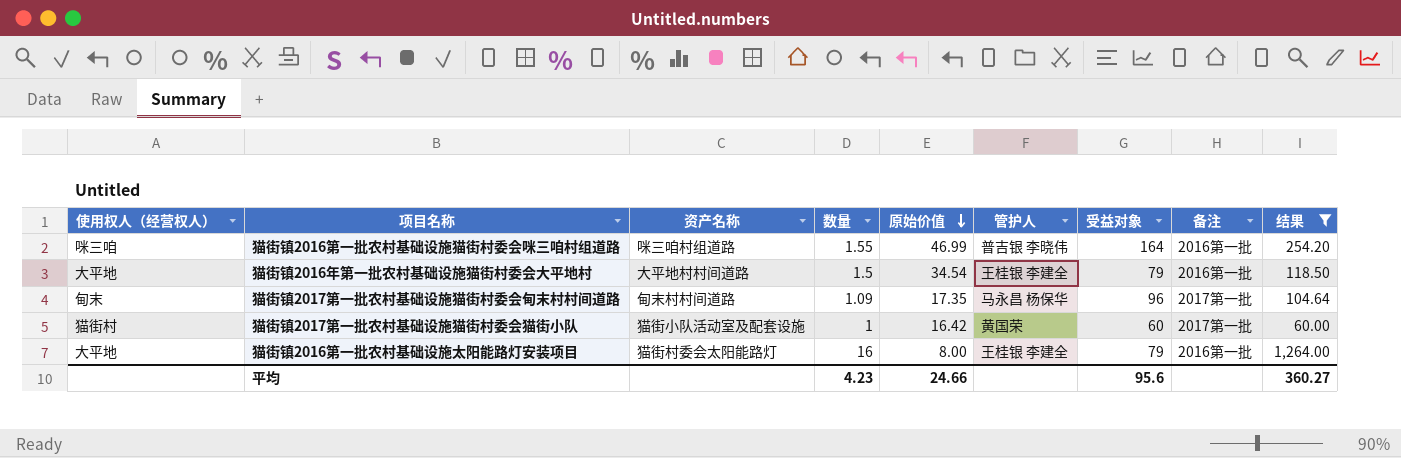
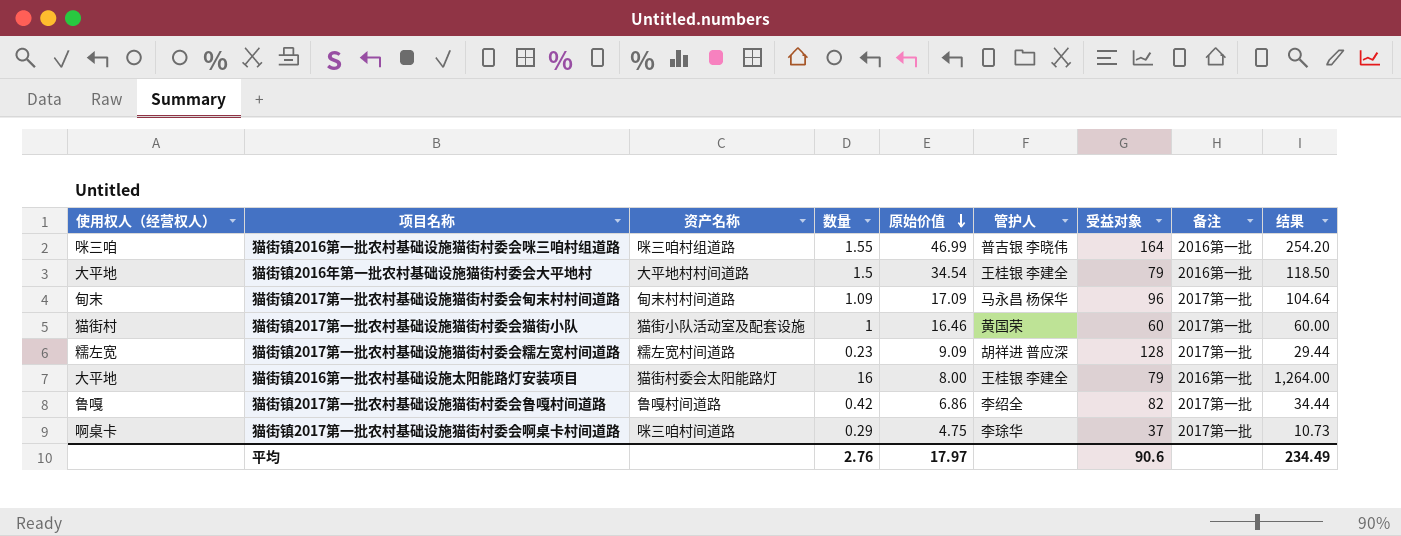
filter: 结果 >= 60.00 -> none
猫街镇2017第一批农村基础设施猫街村委会甸末村村间道路 | 原始价值: 17.35 -> 17.09
猫街镇2017第一批农村基础设施猫街村委会猫街小队 | 原始价值: 16.42 -> 16.46
平均 | 数量: 4.23 -> 2.76
平均 | 原始价值: 24.66 -> 17.97
平均 | 受益对象: 95.6 -> 90.6
平均 | 结果: 360.27 -> 234.49

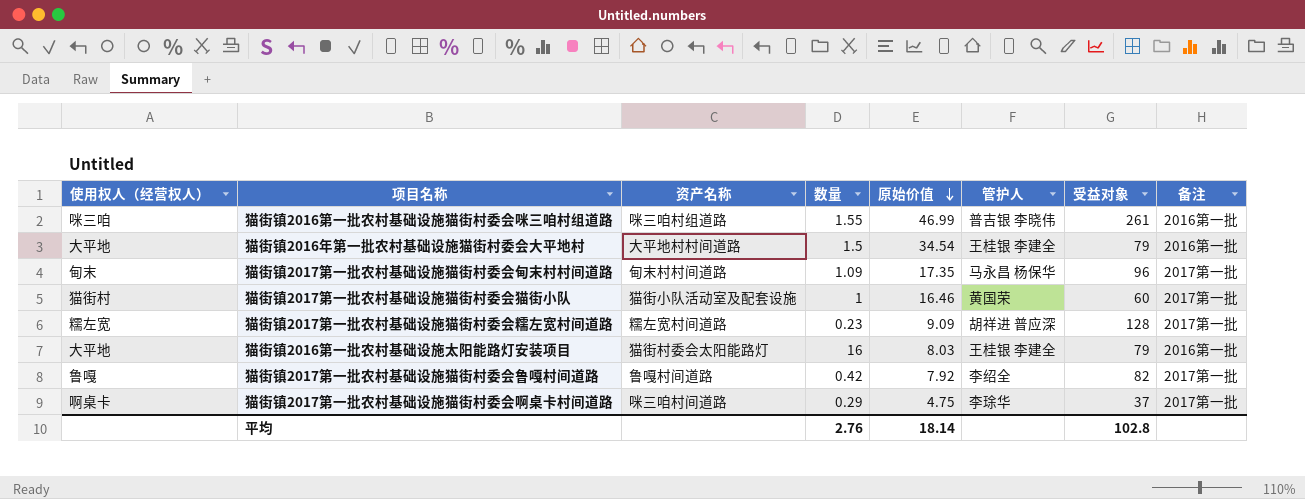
column 结果 | formula: [数量] * [受益对象] -> none
猫街镇2016第一批农村基础设施猫街村委会咪三咱村组道路 | 受益对象: 164 -> 261
猫街镇2017第一批农村基础设施猫街村委会甸末村村间道路 | 原始价值: 17.09 -> 17.35
猫街镇2016第一批农村基础设施太阳能路灯安装项目 | 原始价值: 8.00 -> 8.03
猫街镇2017第一批农村基础设施猫街村委会鲁嘎村间道路 | 原始价值: 6.86 -> 7.92
平均 | 原始价值: 17.97 -> 18.14
平均 | 受益对象: 90.6 -> 102.8

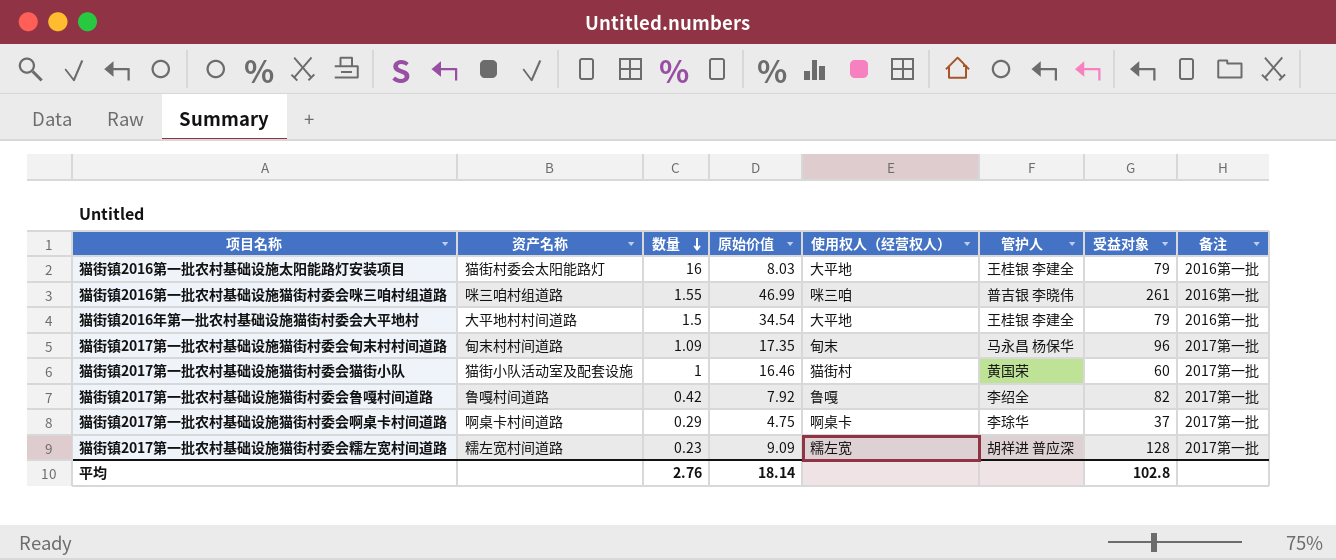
row order: 原始价值 descending -> 数量 descending
column 使用权人（经营权人） | position: 1 -> 5
猫街镇2017第一批农村基础设施猫街村委会啊桌卡村间道路 | 资产名称: 咪三咱村间道路 -> 啊桌卡村间道路

